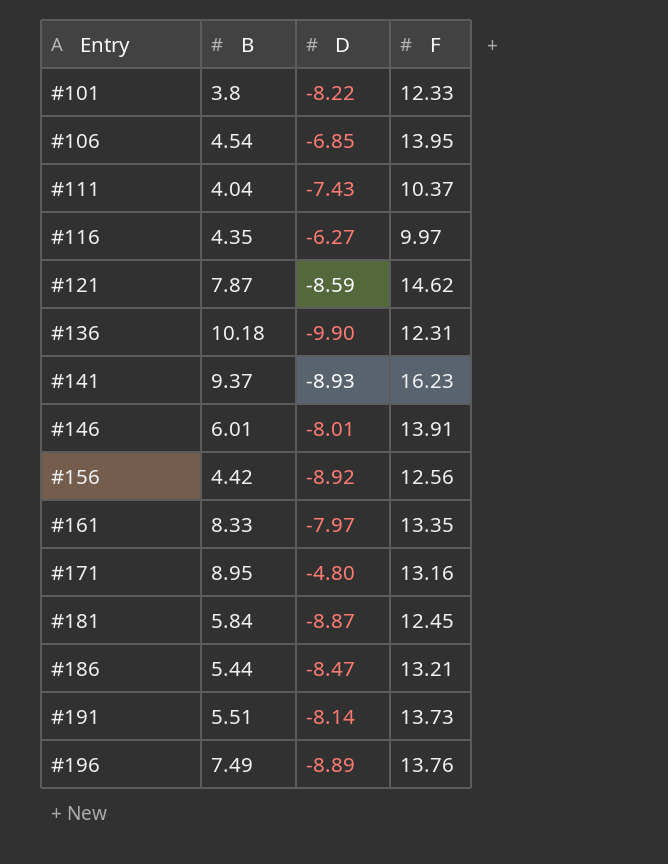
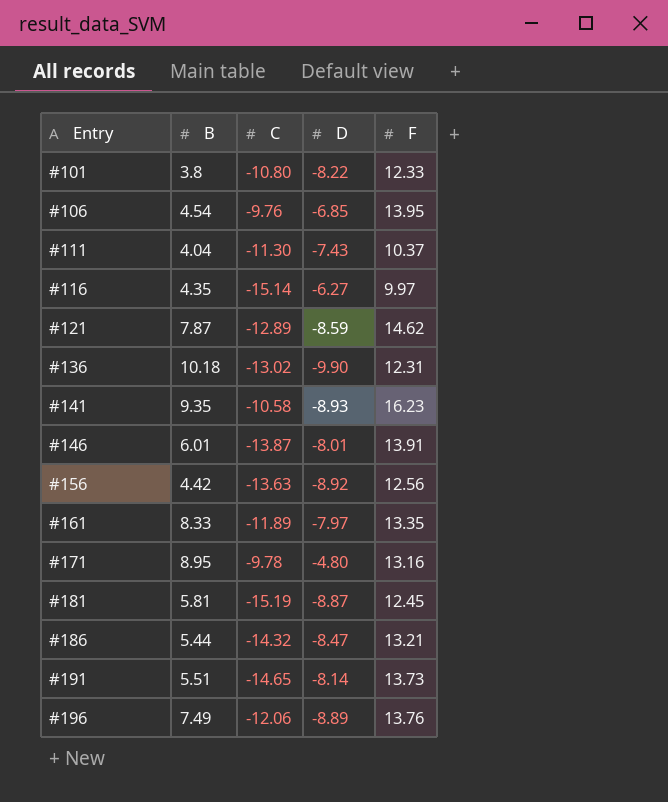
column C | position: none -> 3
#141 | B: 9.37 -> 9.35
#181 | B: 5.84 -> 5.81

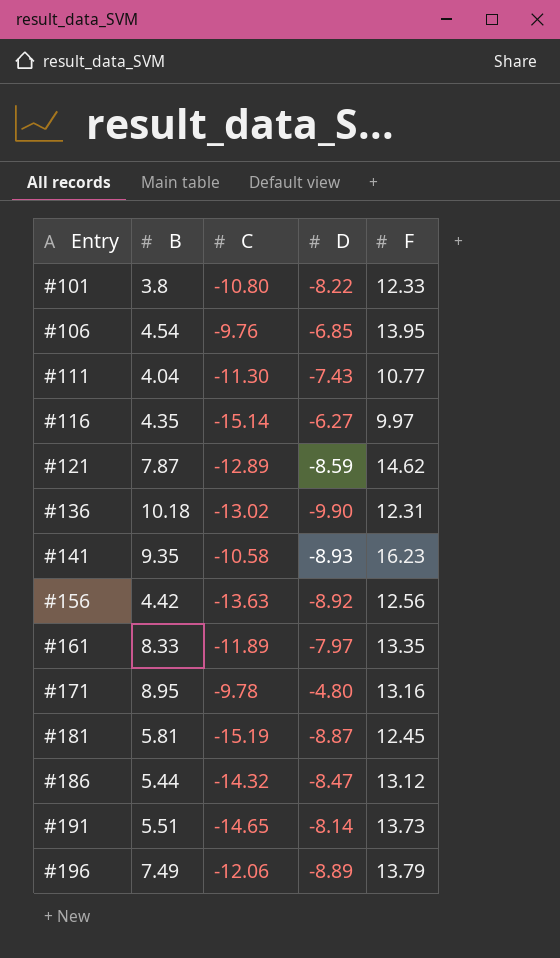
row #146: 6.01 | -13.87 | -8.01 | 13.91 -> none
#111 | F: 10.37 -> 10.77
#186 | F: 13.21 -> 13.12
#196 | F: 13.76 -> 13.79

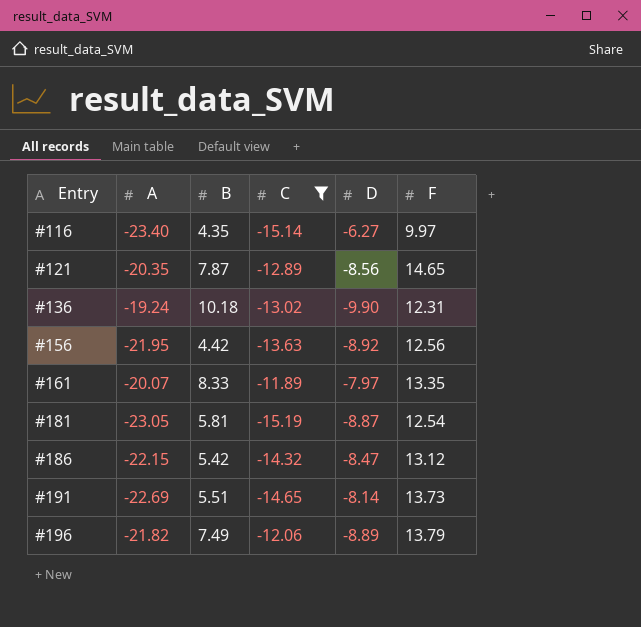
filter: none -> C <= -11.89
column A | position: none -> 2
#121 | D: -8.59 -> -8.56
#121 | F: 14.62 -> 14.65
#181 | F: 12.45 -> 12.54
#186 | B: 5.44 -> 5.42

